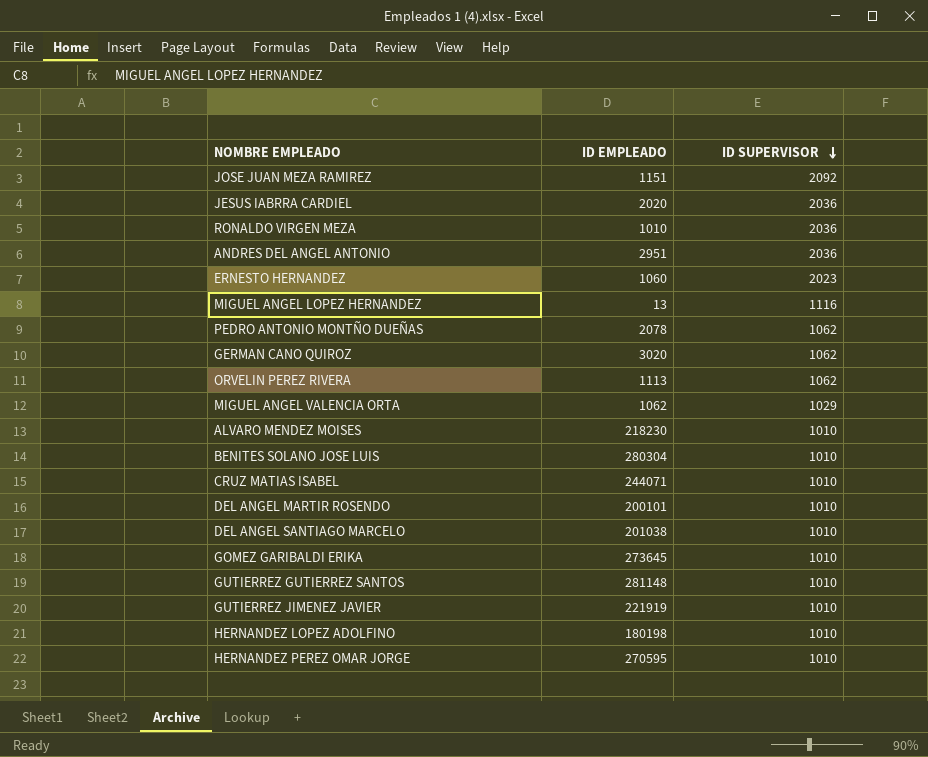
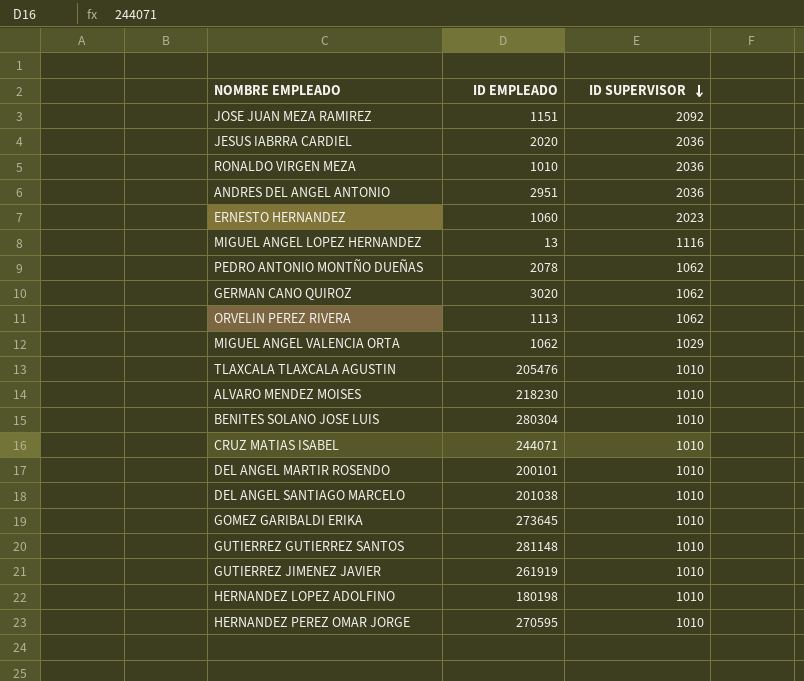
row TLAXCALA TLAXCALA AGUSTIN: none -> 205476 | 1010
GUTIERREZ JIMENEZ JAVIER | ID EMPLEADO: 221919 -> 261919

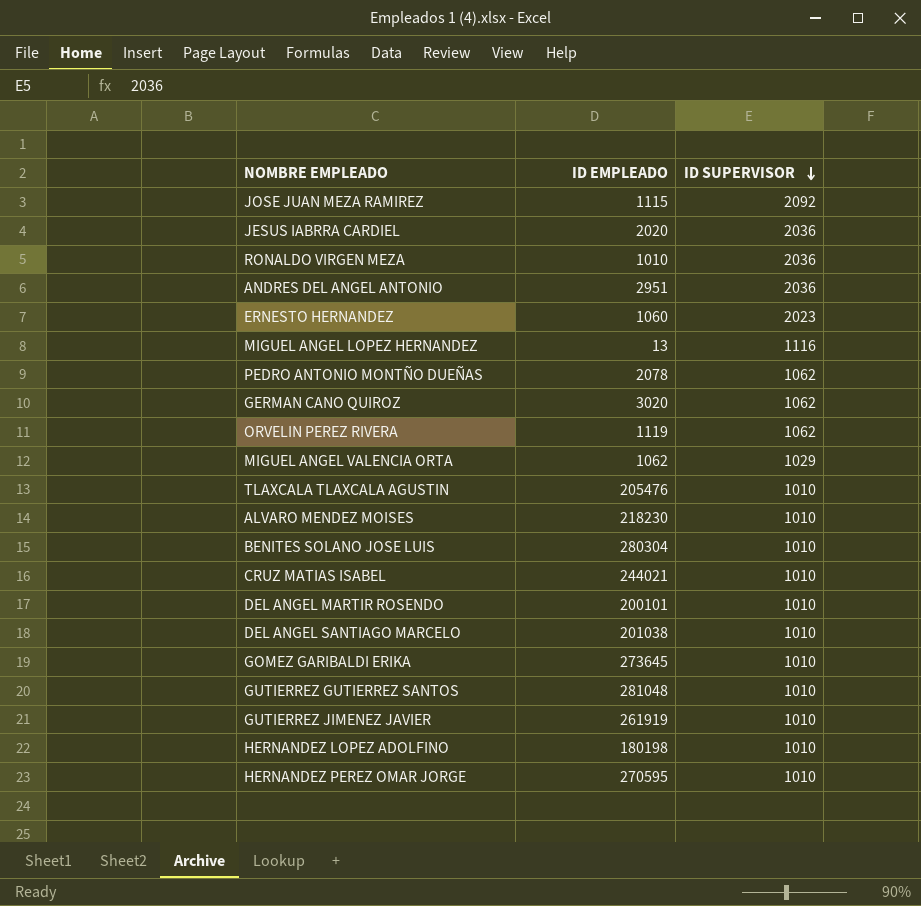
JOSE JUAN MEZA RAMIREZ | ID EMPLEADO: 1151 -> 1115
ORVELIN PEREZ RIVERA | ID EMPLEADO: 1113 -> 1119
CRUZ MATIAS ISABEL | ID EMPLEADO: 244071 -> 244021
GUTIERREZ GUTIERREZ SANTOS | ID EMPLEADO: 281148 -> 281048

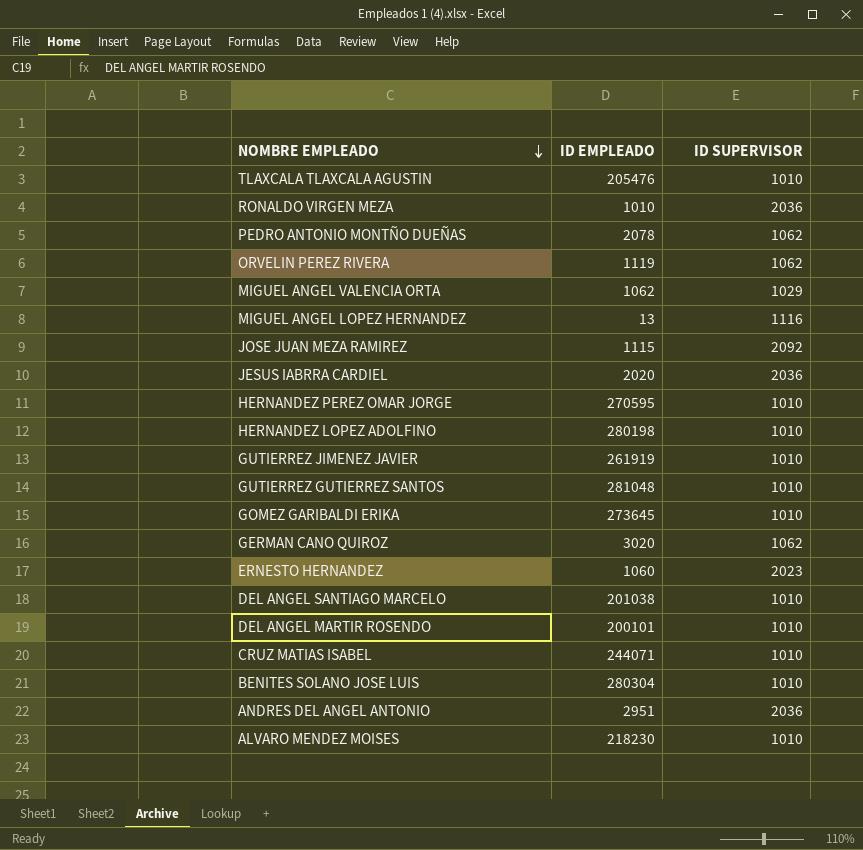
row order: ID SUPERVISOR descending -> NOMBRE EMPLEADO descending
HERNANDEZ LOPEZ ADOLFINO | ID EMPLEADO: 180198 -> 280198
CRUZ MATIAS ISABEL | ID EMPLEADO: 244021 -> 244071

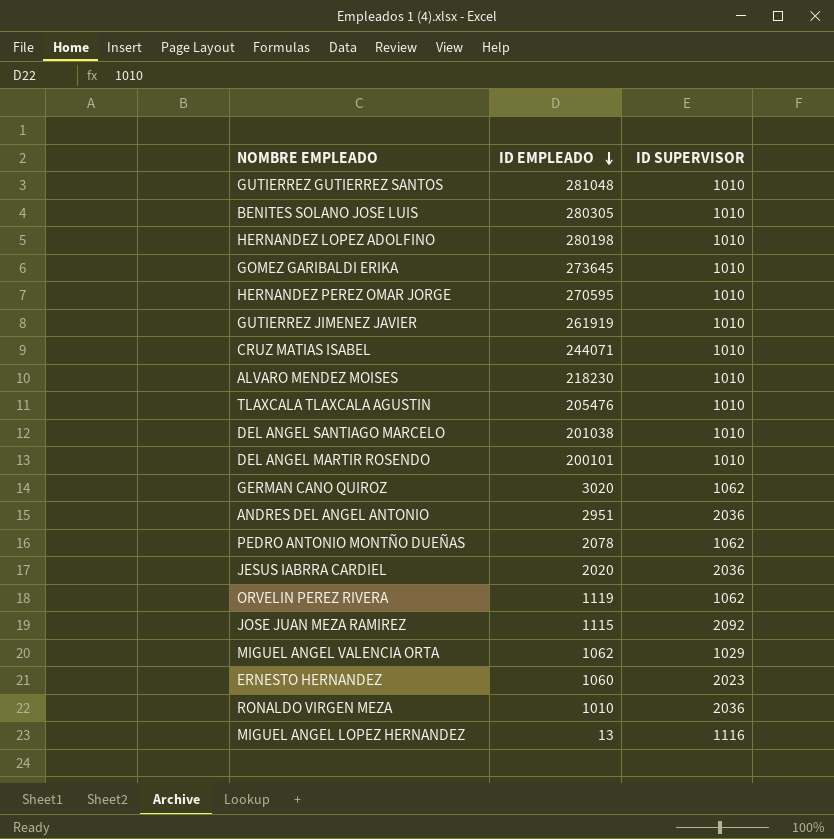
row order: NOMBRE EMPLEADO descending -> ID EMPLEADO descending
BENITES SOLANO JOSE LUIS | ID EMPLEADO: 280304 -> 280305

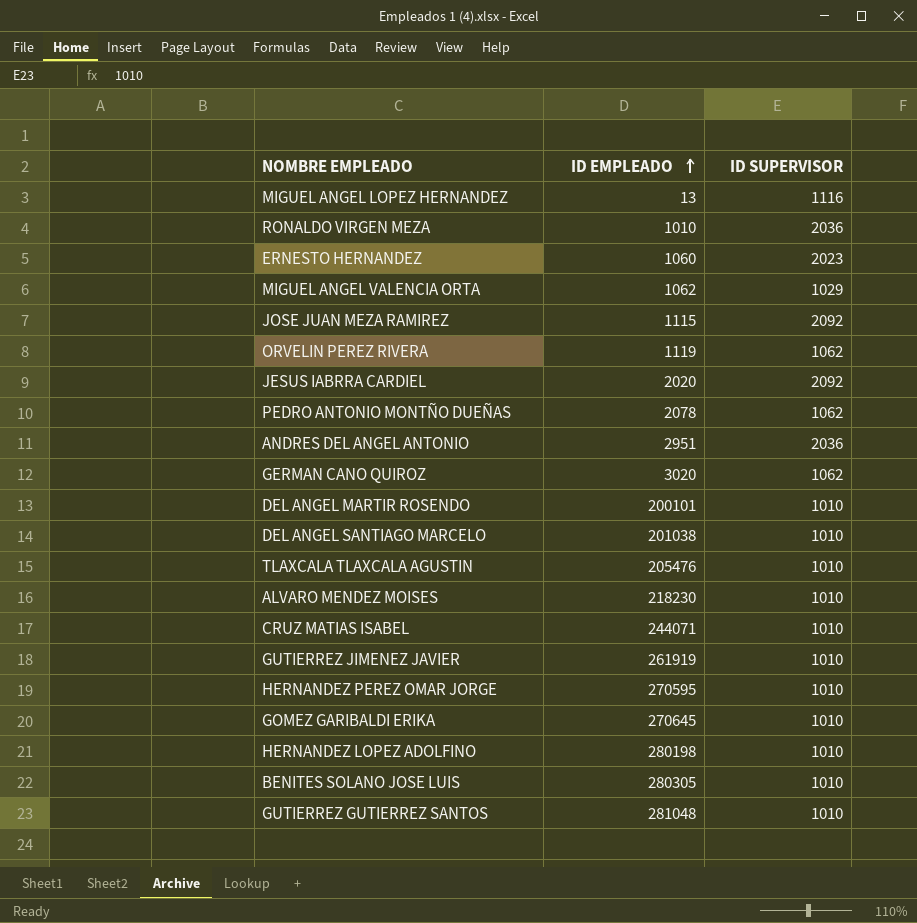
row order: ID EMPLEADO descending -> ID EMPLEADO ascending
JESUS IABRRA CARDIEL | ID SUPERVISOR: 2036 -> 2092
GOMEZ GARIBALDI ERIKA | ID EMPLEADO: 273645 -> 270645

